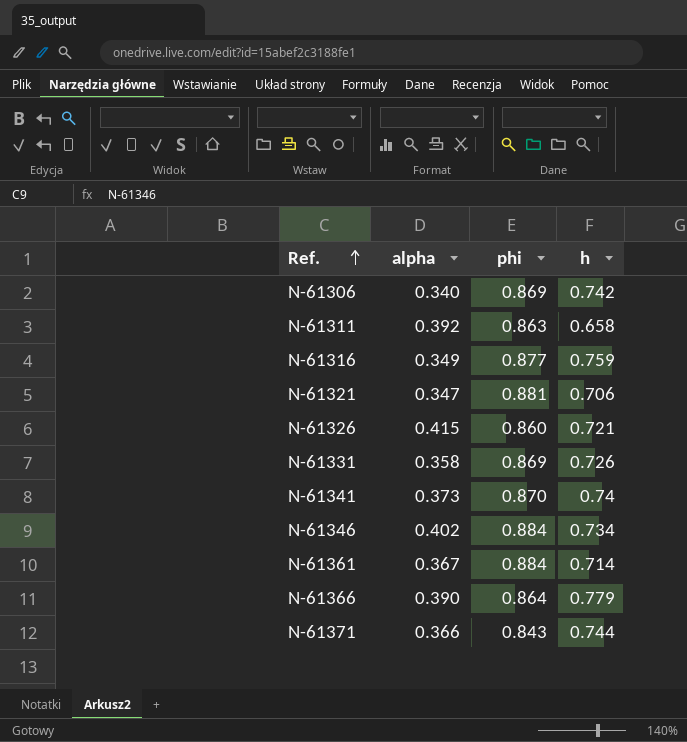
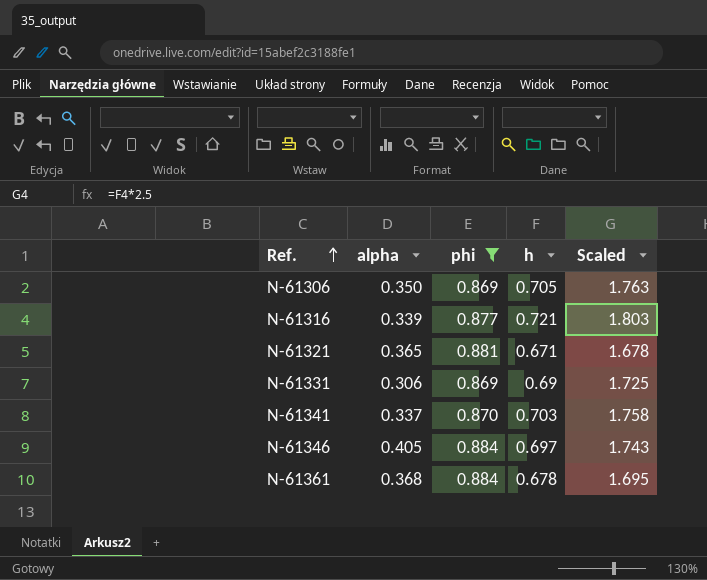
filter: none -> phi >= 0.869
column Scaled | formula: none -> [h] * 2.5
N-61306 | alpha: 0.340 -> 0.350
N-61306 | h: 0.742 -> 0.705
N-61316 | alpha: 0.349 -> 0.339
N-61316 | h: 0.759 -> 0.721
N-61321 | alpha: 0.347 -> 0.365
N-61321 | h: 0.706 -> 0.671
N-61331 | alpha: 0.358 -> 0.306
N-61331 | h: 0.726 -> 0.69
N-61341 | alpha: 0.373 -> 0.337
N-61341 | h: 0.74 -> 0.703
N-61346 | alpha: 0.402 -> 0.405
N-61346 | h: 0.734 -> 0.697
N-61361 | alpha: 0.367 -> 0.368
N-61361 | h: 0.714 -> 0.678

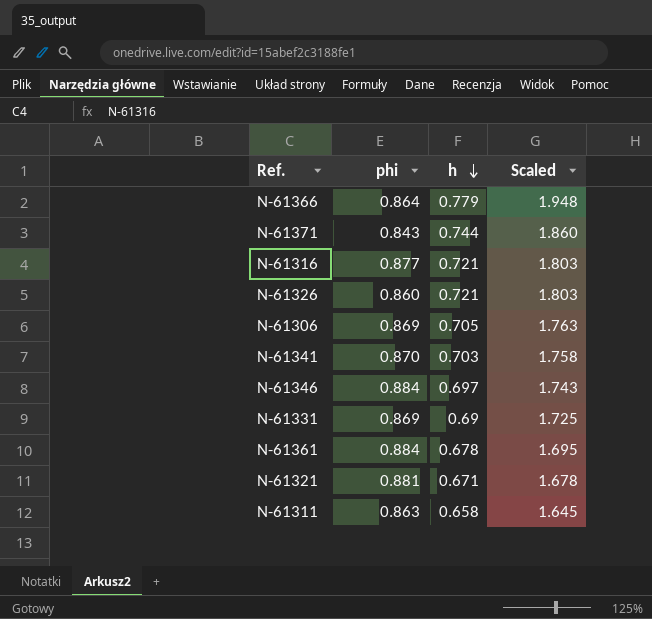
filter: phi >= 0.869 -> none
row order: Ref. ascending -> h descending
column alpha | position: 2 -> none

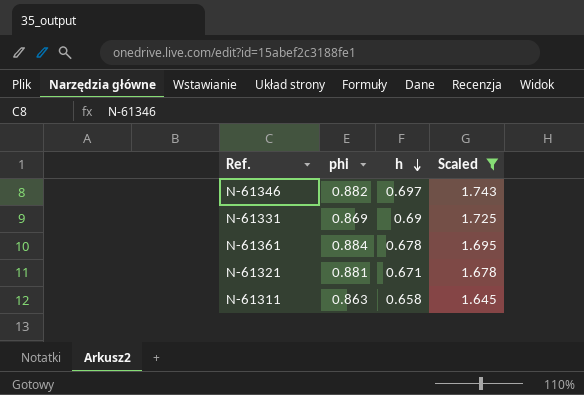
filter: none -> Scaled <= 1.743
N-61346 | phi: 0.884 -> 0.882

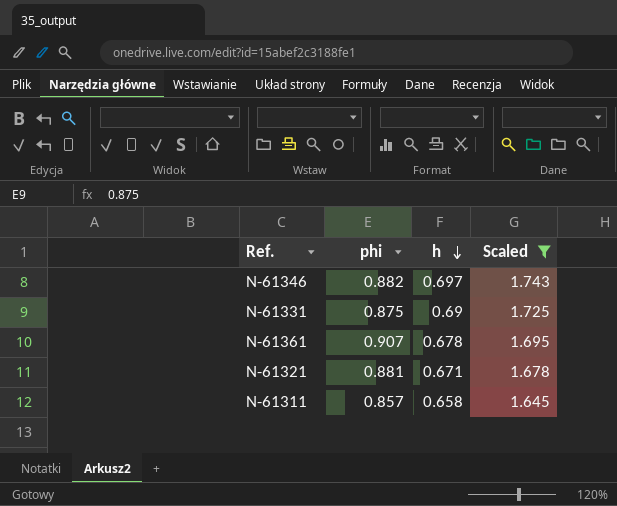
N-61331 | phi: 0.869 -> 0.875
N-61361 | phi: 0.884 -> 0.907
N-61311 | phi: 0.863 -> 0.857

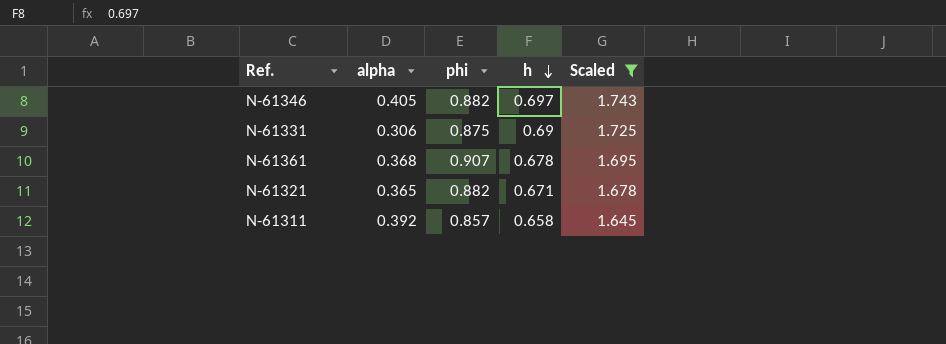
column alpha | position: none -> 2
N-61321 | phi: 0.881 -> 0.882

